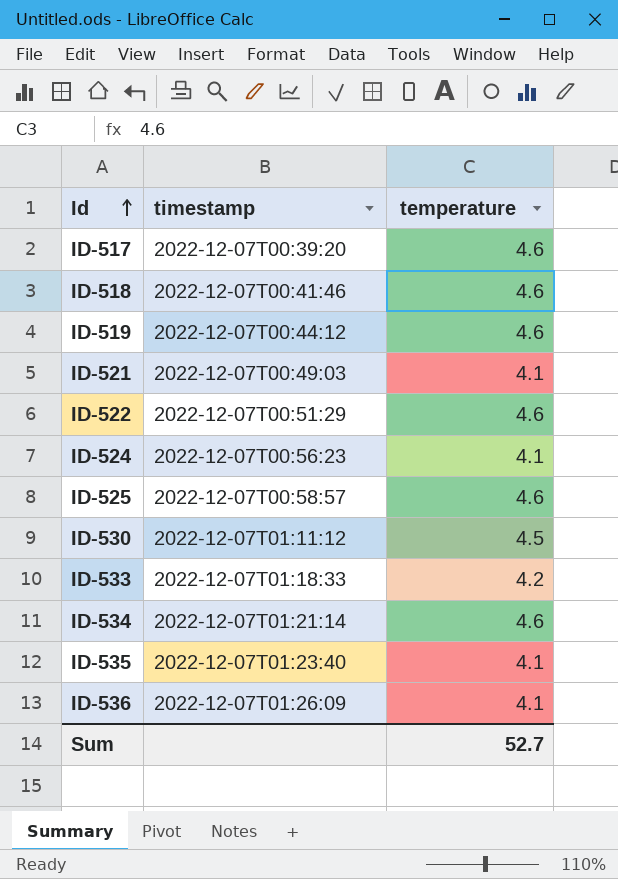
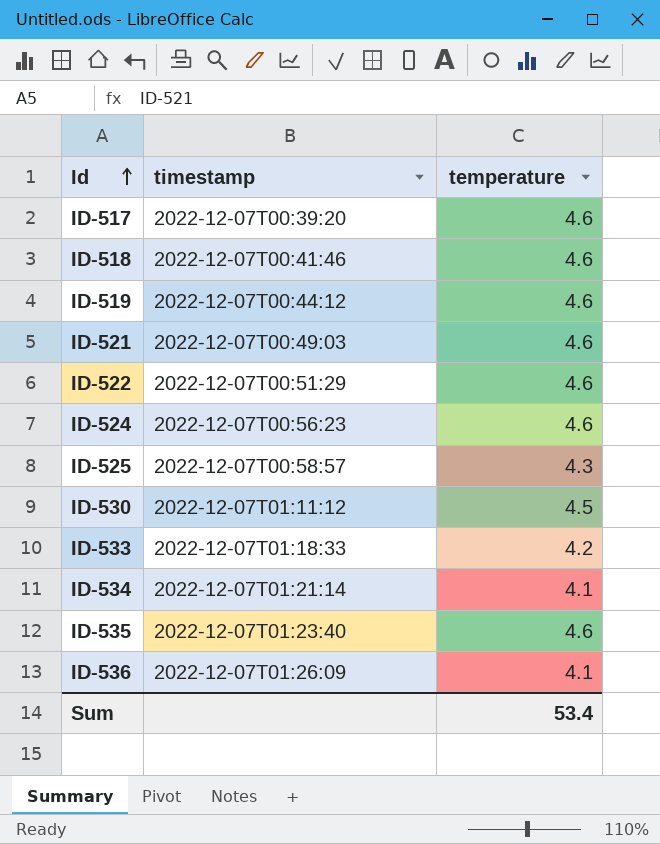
ID-521 | temperature: 4.1 -> 4.6
ID-524 | temperature: 4.1 -> 4.6
ID-525 | temperature: 4.6 -> 4.3
ID-534 | temperature: 4.6 -> 4.1
ID-535 | temperature: 4.1 -> 4.6
Sum | temperature: 52.7 -> 53.4

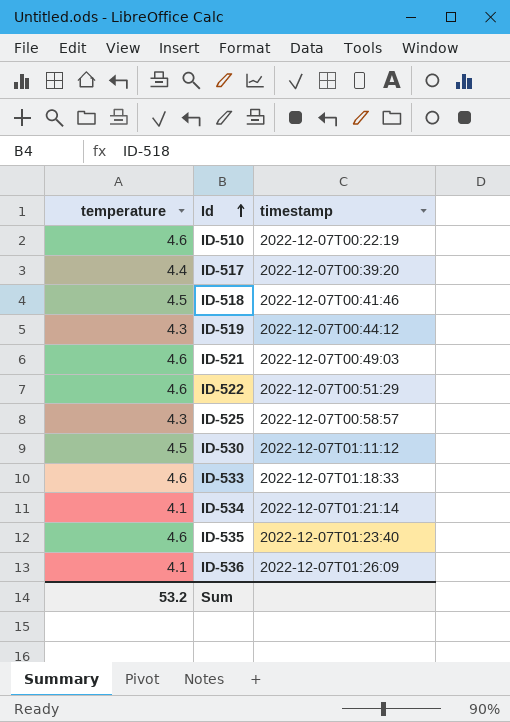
column temperature | position: 3 -> 1
row ID-524: 2022-12-07T00:56:23 | 4.6 -> none
row ID-510: none -> 4.6 | 2022-12-07T00:22:19
ID-517 | temperature: 4.6 -> 4.4
ID-518 | temperature: 4.6 -> 4.5
ID-519 | temperature: 4.6 -> 4.3
ID-533 | temperature: 4.2 -> 4.6
Sum | temperature: 53.4 -> 53.2

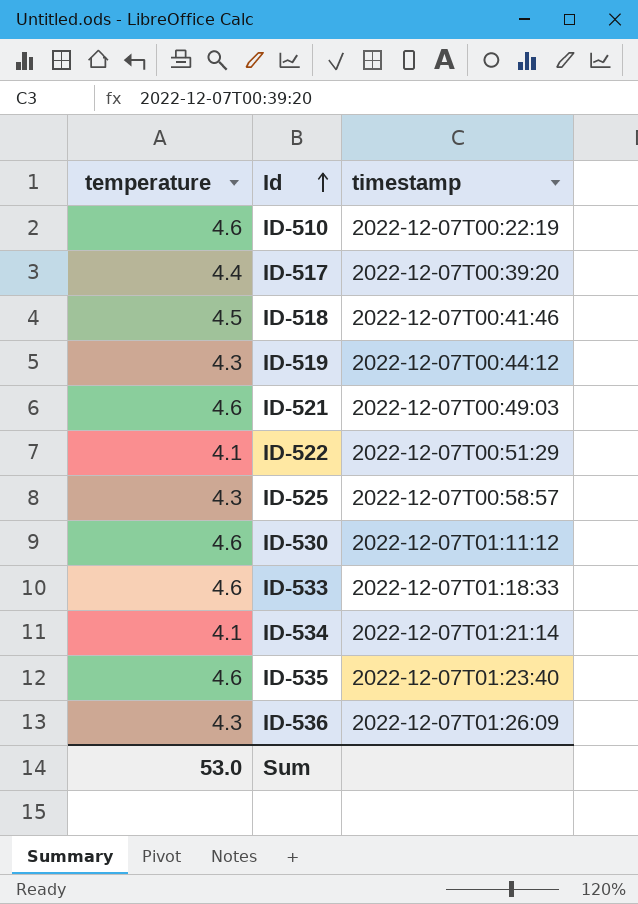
ID-522 | temperature: 4.6 -> 4.1
ID-530 | temperature: 4.5 -> 4.6
ID-536 | temperature: 4.1 -> 4.3
Sum | temperature: 53.2 -> 53.0

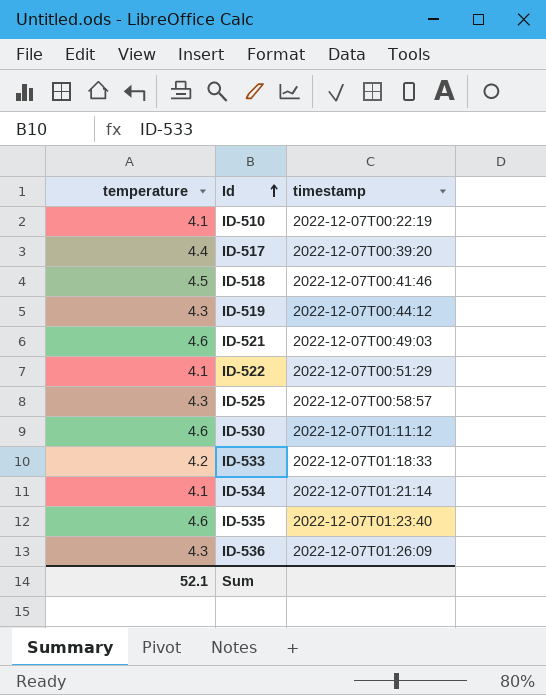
ID-510 | temperature: 4.6 -> 4.1
ID-533 | temperature: 4.6 -> 4.2
Sum | temperature: 53.0 -> 52.1

